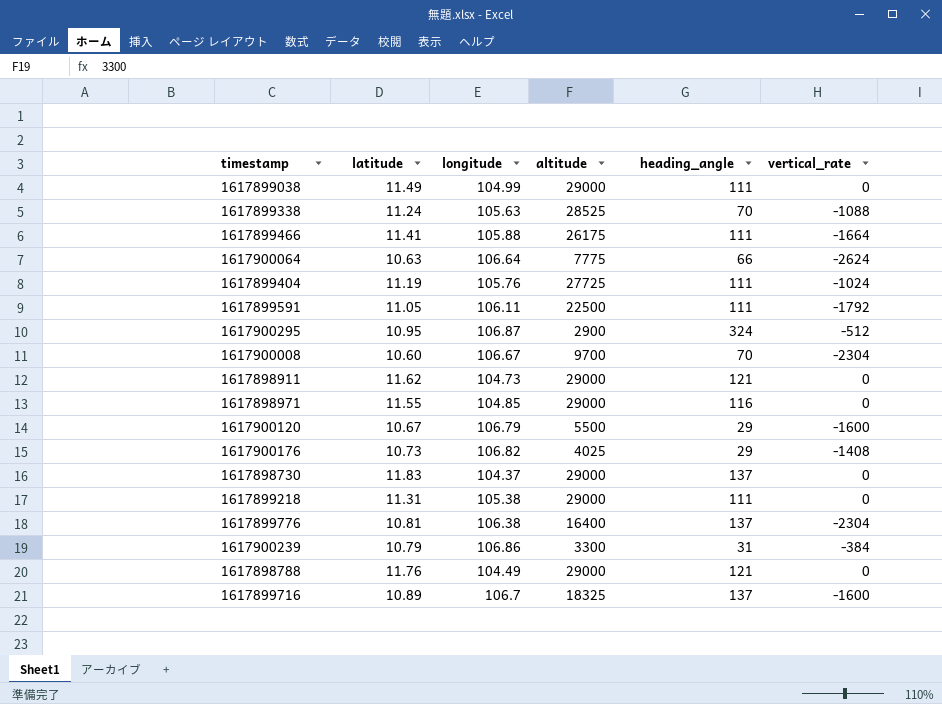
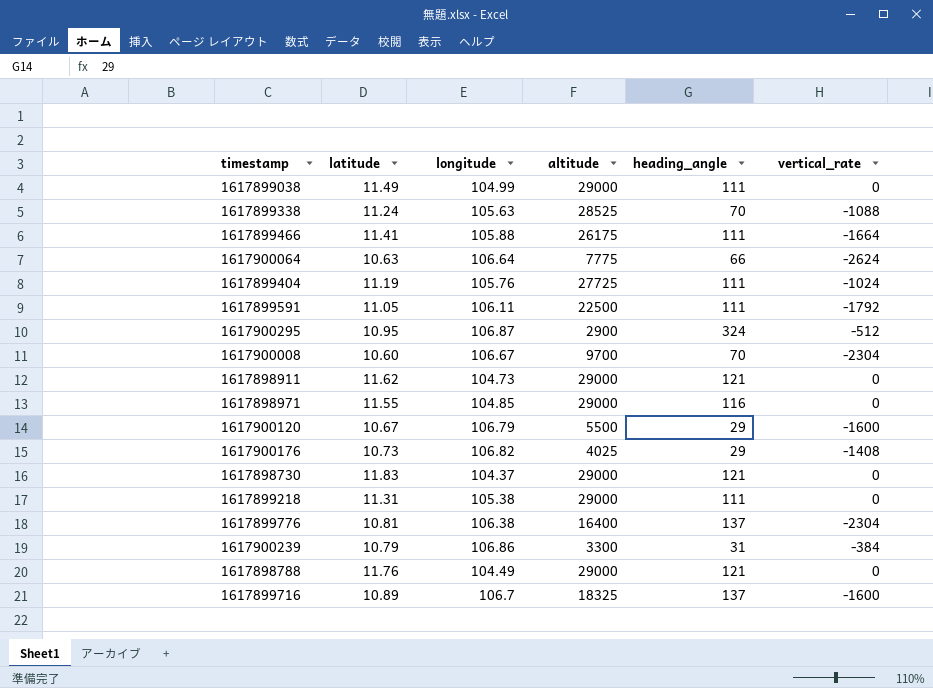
1617898730 | heading_angle: 137 -> 121

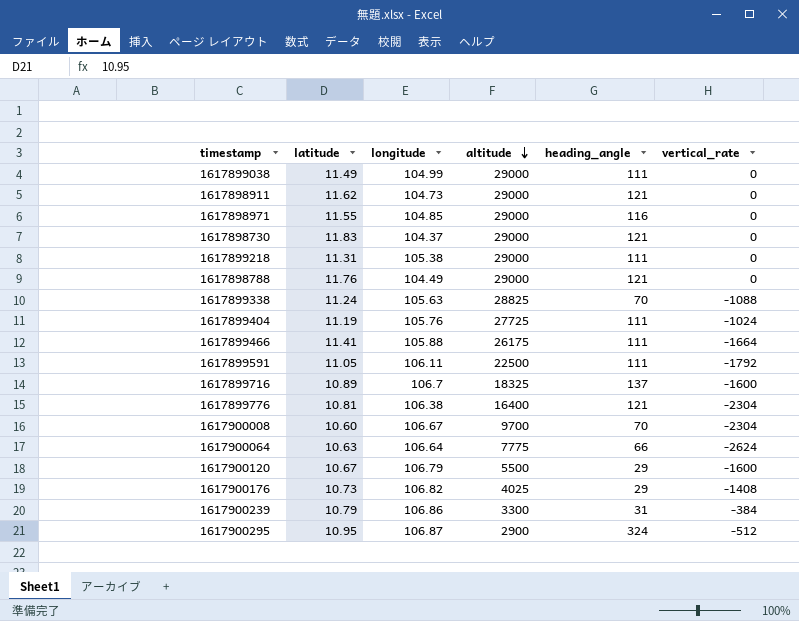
row order: none -> altitude descending
1617899338 | altitude: 28525 -> 28825
1617899776 | heading_angle: 137 -> 121

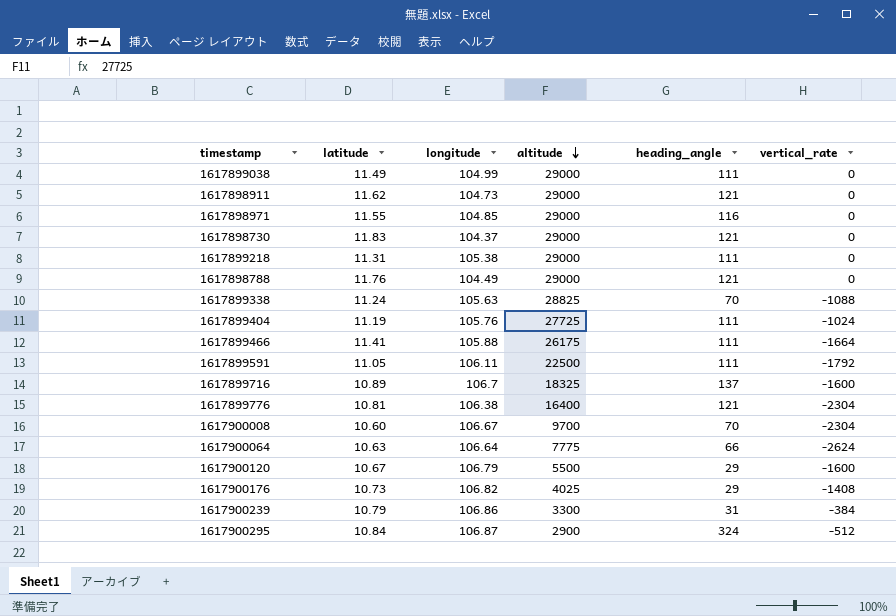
1617900295 | latitude: 10.95 -> 10.84

